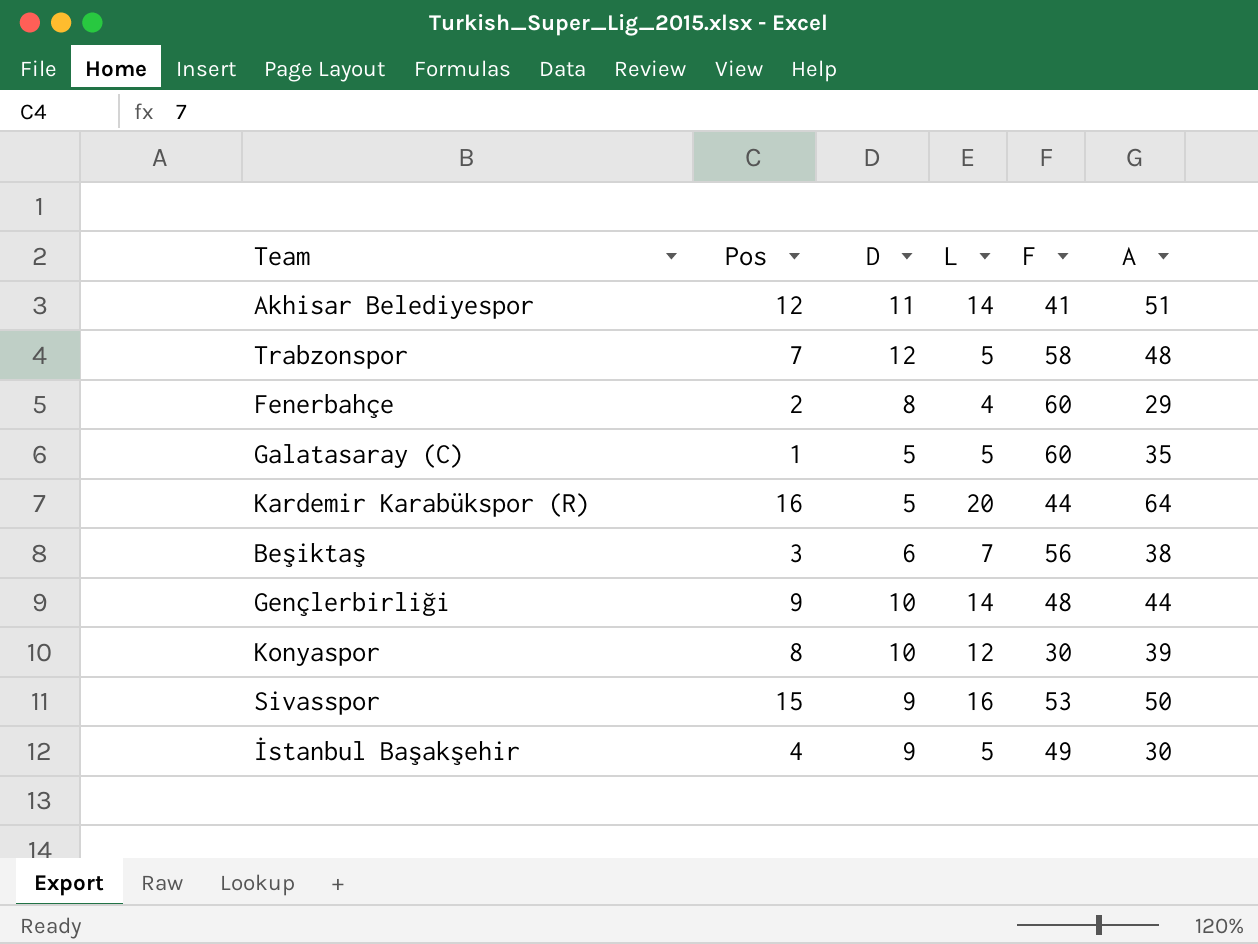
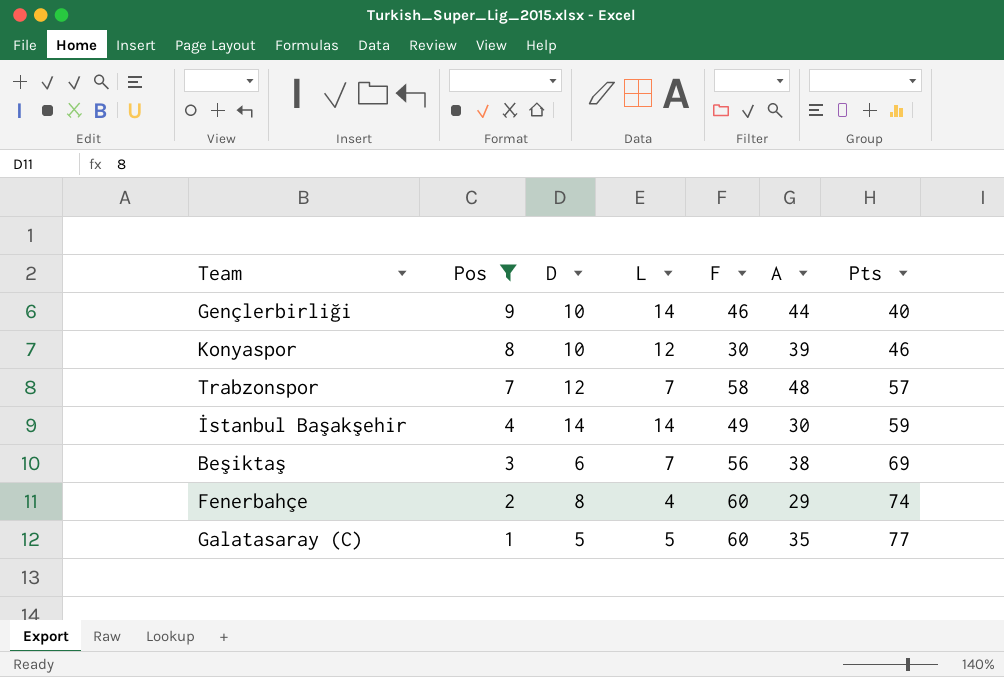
filter: none -> Pos <= 9
row order: none -> Pos descending
column Pts | position: none -> 7
Gençlerbirliği | F: 48 -> 46
Trabzonspor | L: 5 -> 7
İstanbul Başakşehir | D: 9 -> 14
İstanbul Başakşehir | L: 5 -> 14

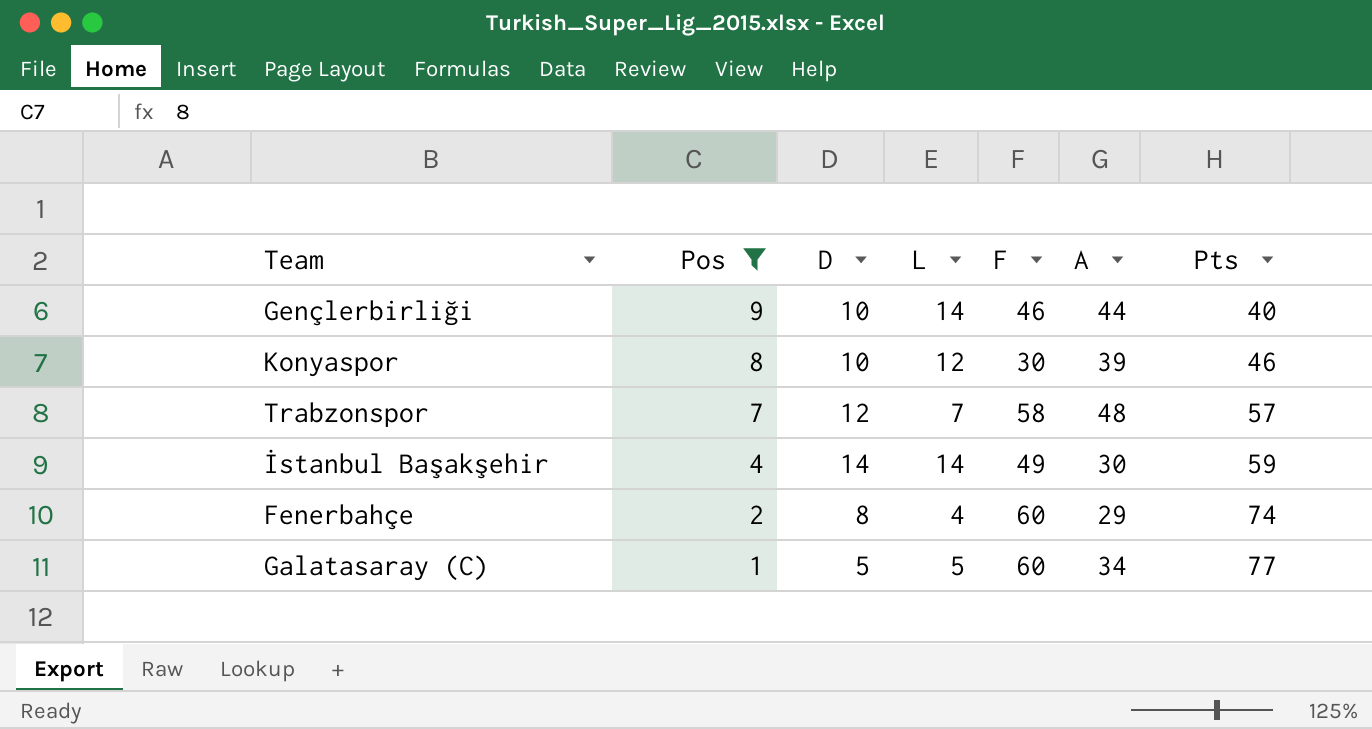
row Beşiktaş: 3 | 6 | 7 | 56 | 38 | 69 -> none
Galatasaray (C) | A: 35 -> 34

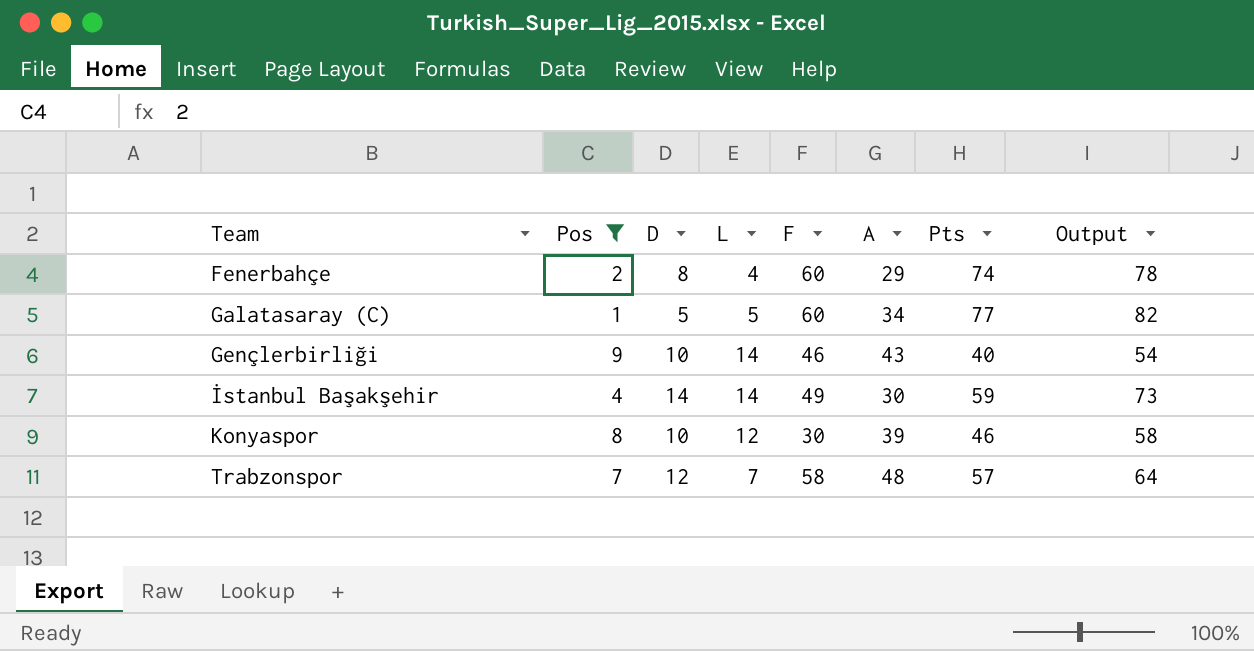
row order: Pos descending -> Team ascending
column Output | formula: none -> [L] + [Pts]
Gençlerbirliği | A: 44 -> 43

